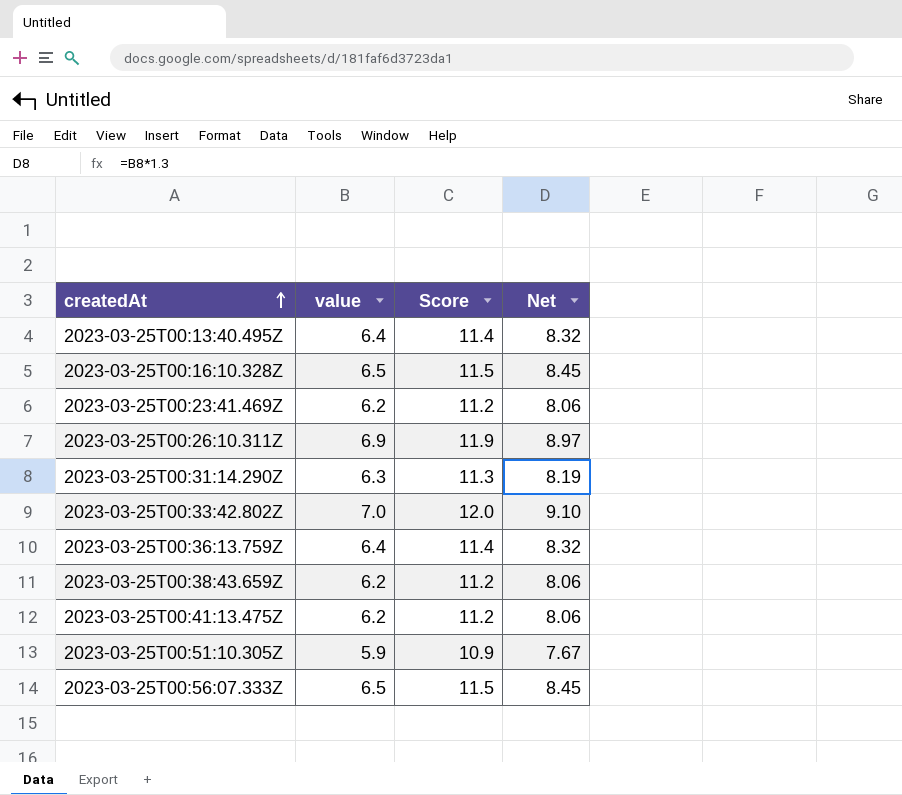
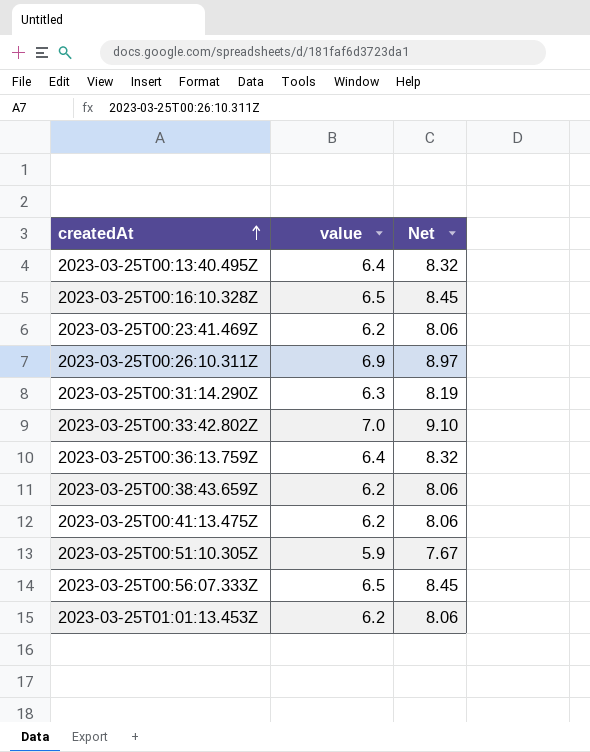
column Score | formula: [value] + 5 -> none
row 2023-03-25T01:01:13.453Z: none -> 6.2 | 8.06

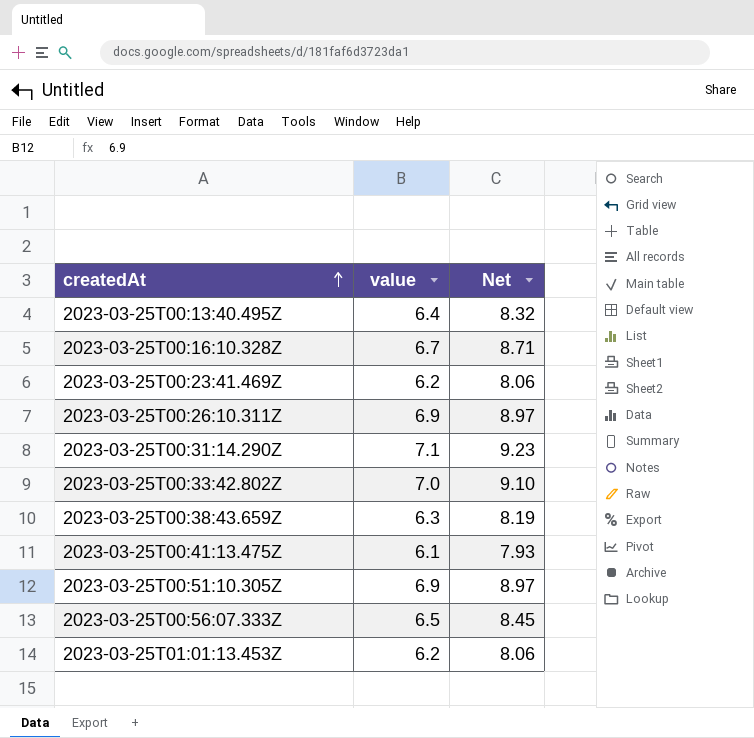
row 2023-03-25T00:36:13.759Z: 6.4 | 8.32 -> none
2023-03-25T00:16:10.328Z | value: 6.5 -> 6.7
2023-03-25T00:16:10.328Z | Net: 8.45 -> 8.71
2023-03-25T00:31:14.290Z | value: 6.3 -> 7.1
2023-03-25T00:31:14.290Z | Net: 8.19 -> 9.23
2023-03-25T00:38:43.659Z | value: 6.2 -> 6.3
2023-03-25T00:38:43.659Z | Net: 8.06 -> 8.19
2023-03-25T00:41:13.475Z | value: 6.2 -> 6.1
2023-03-25T00:41:13.475Z | Net: 8.06 -> 7.93
2023-03-25T00:51:10.305Z | value: 5.9 -> 6.9
2023-03-25T00:51:10.305Z | Net: 7.67 -> 8.97

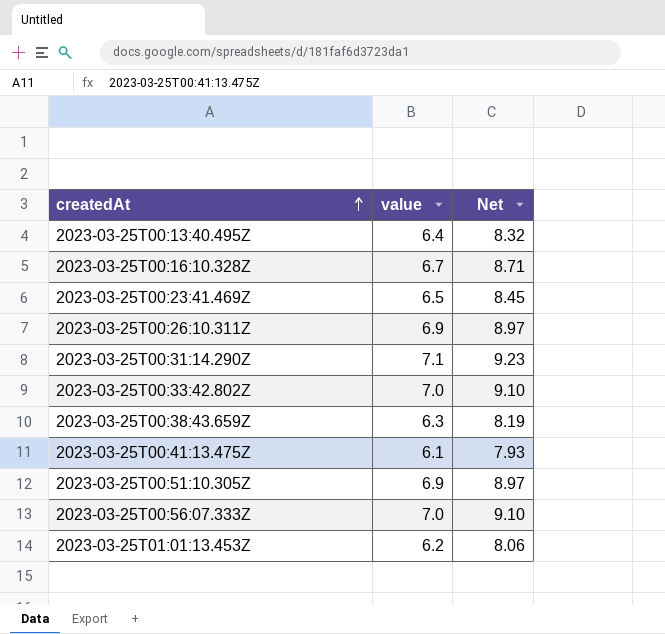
2023-03-25T00:23:41.469Z | value: 6.2 -> 6.5
2023-03-25T00:23:41.469Z | Net: 8.06 -> 8.45
2023-03-25T00:56:07.333Z | value: 6.5 -> 7.0
2023-03-25T00:56:07.333Z | Net: 8.45 -> 9.10

